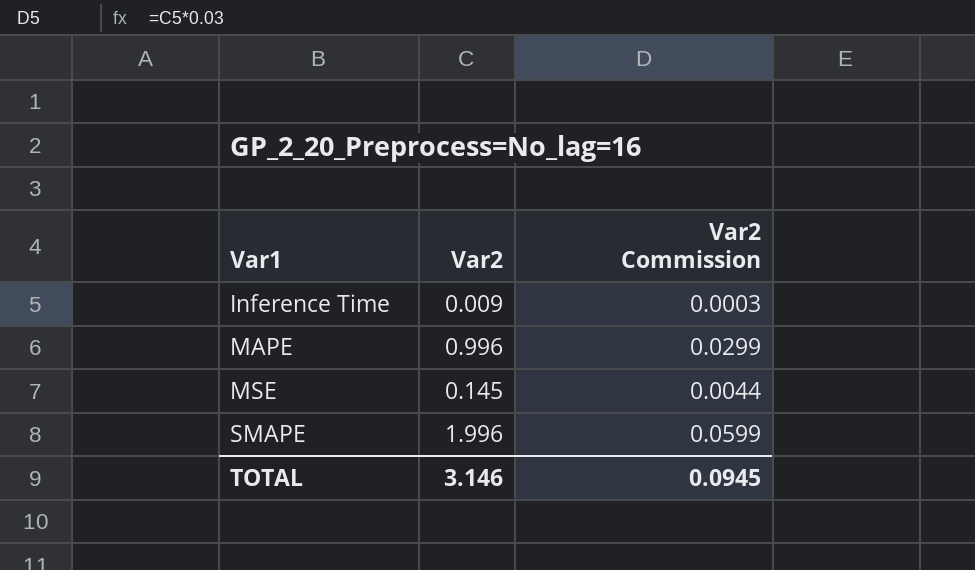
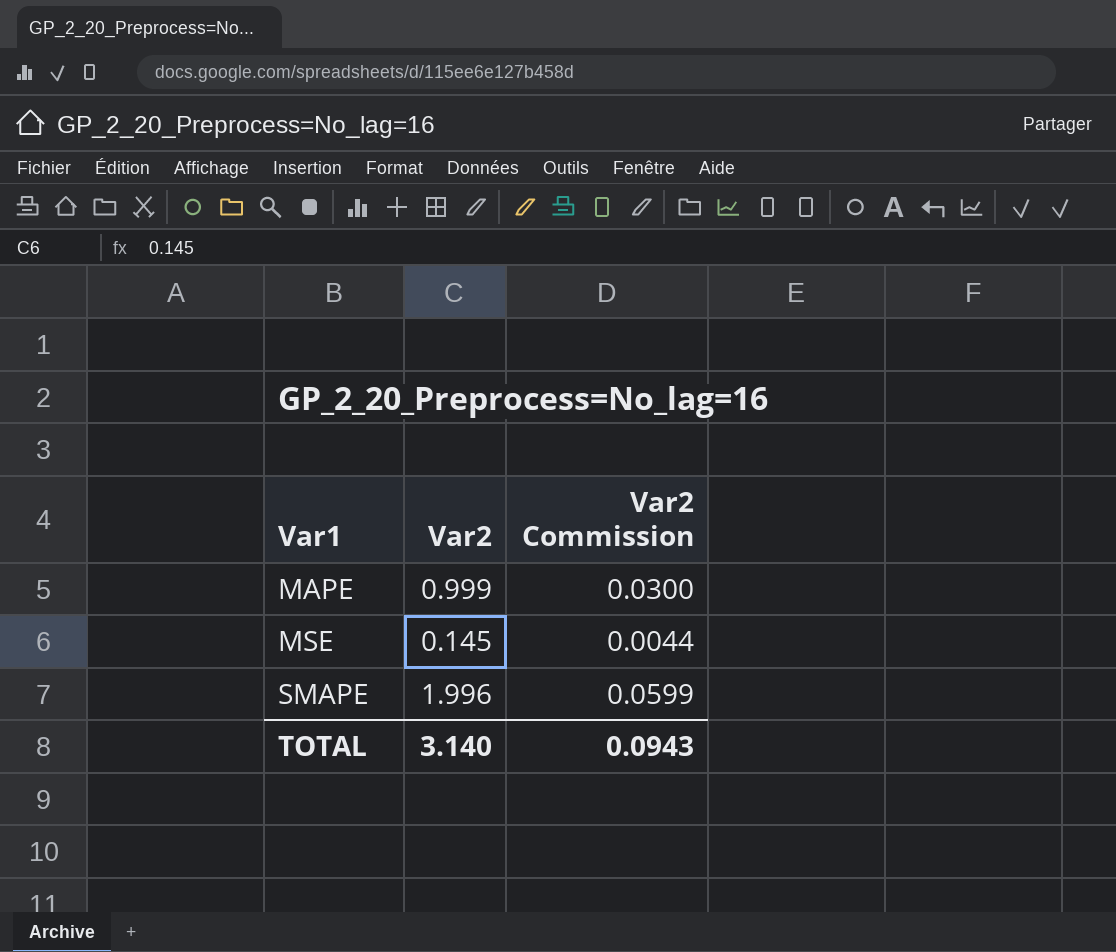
row Inference Time: 0.009 | 0.0003 -> none
MAPE | Var2: 0.996 -> 0.999
MAPE | Var2 Commission: 0.0299 -> 0.0300
TOTAL | Var2: 3.146 -> 3.140
TOTAL | Var2 Commission: 0.0945 -> 0.0943

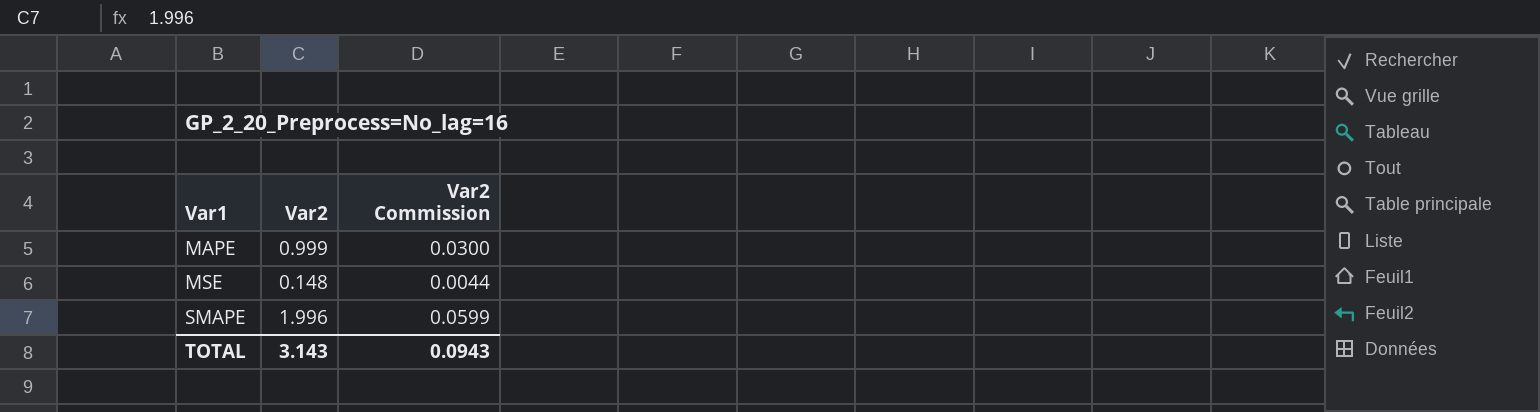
MSE | Var2: 0.145 -> 0.148
TOTAL | Var2: 3.140 -> 3.143

